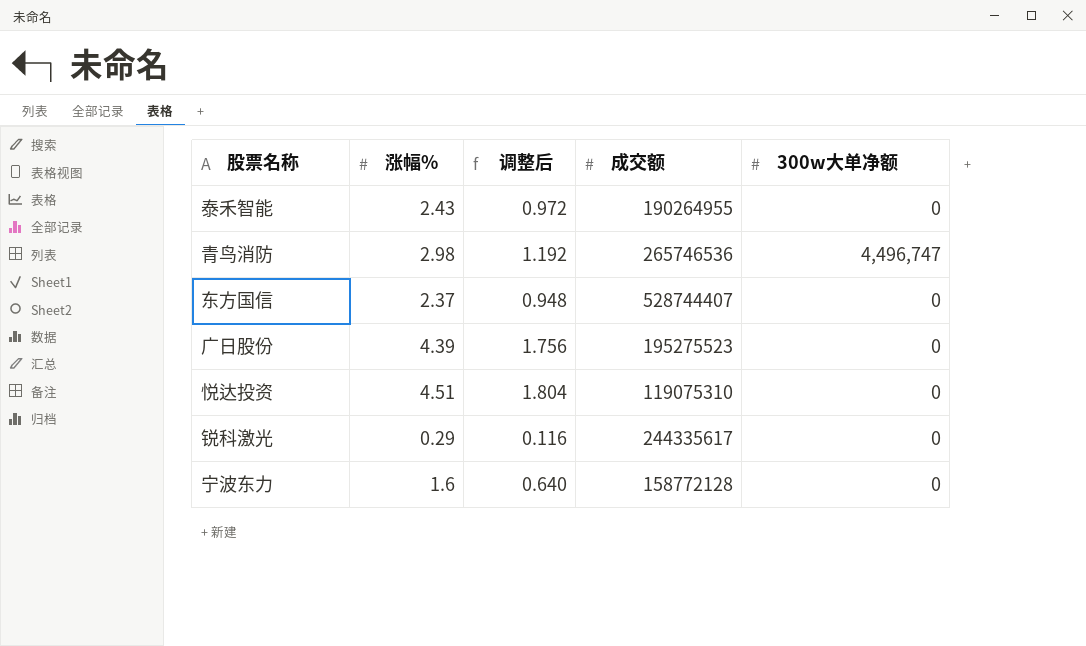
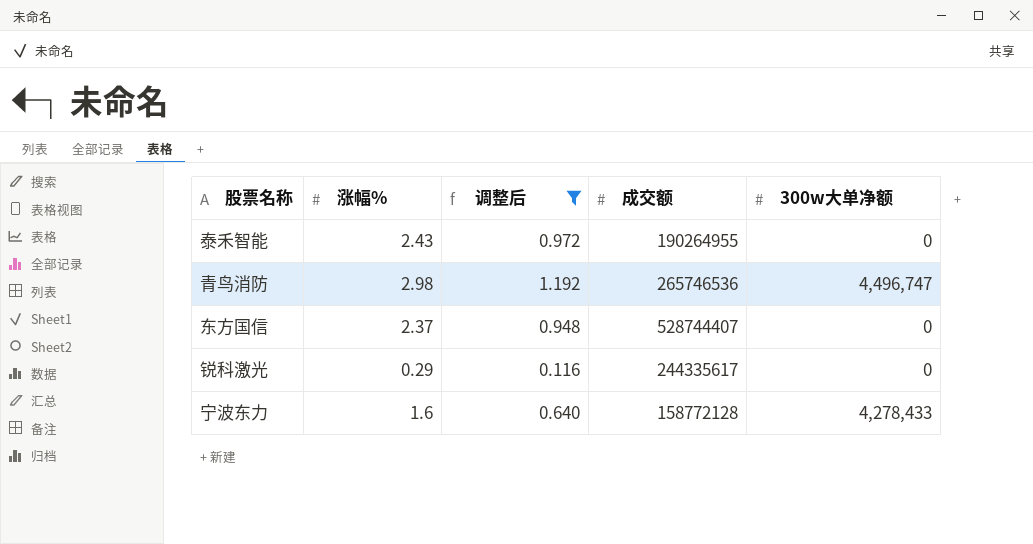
filter: none -> 调整后 <= 1.192
宁波东力 | 300w大单净额: 0 -> 4,278,433

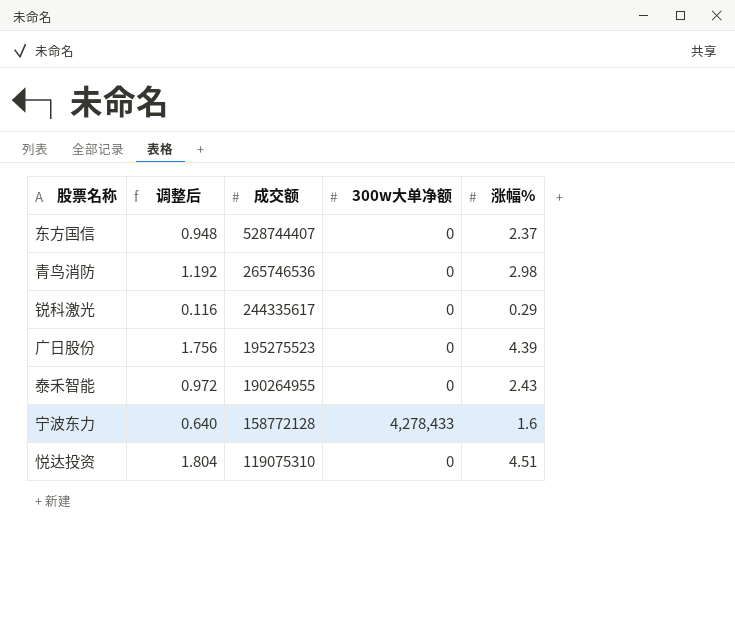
filter: 调整后 <= 1.192 -> none
row order: none -> 成交额 descending
column 涨幅% | position: 2 -> 5
青鸟消防 | 300w大单净额: 4,496,747 -> 0

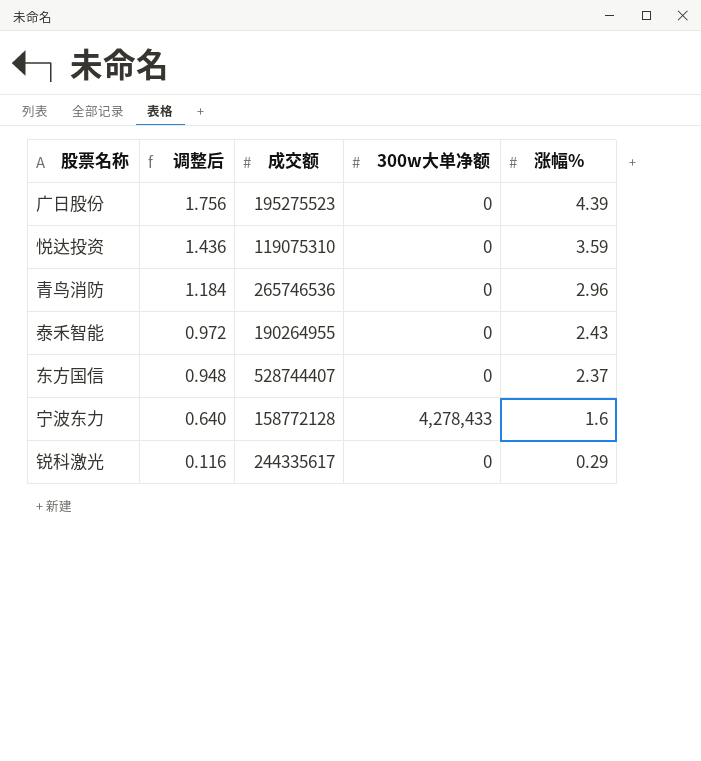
row order: 成交额 descending -> 调整后 descending
悦达投资 | 调整后: 1.804 -> 1.436
悦达投资 | 涨幅%: 4.51 -> 3.59
青鸟消防 | 调整后: 1.192 -> 1.184
青鸟消防 | 涨幅%: 2.98 -> 2.96

